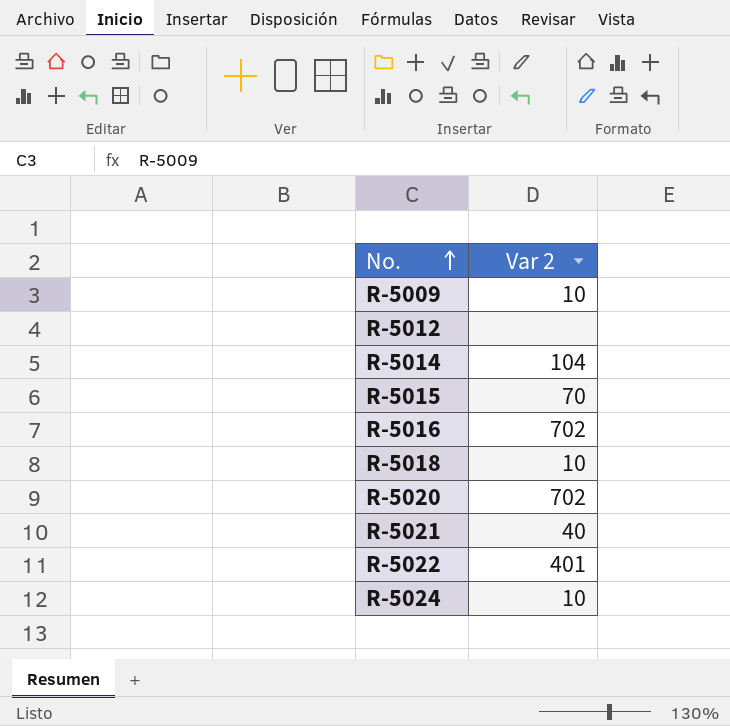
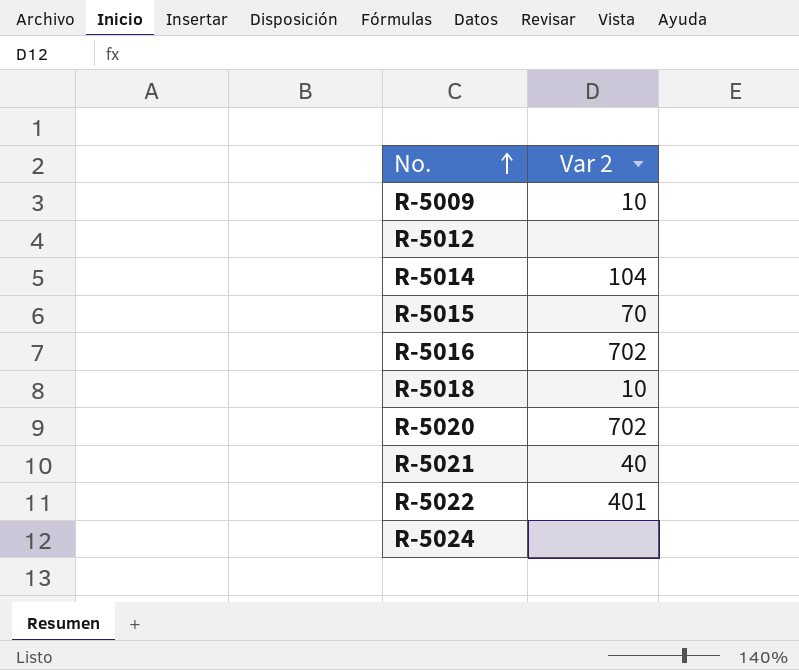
R-5024 | Var 2: 10 -> none

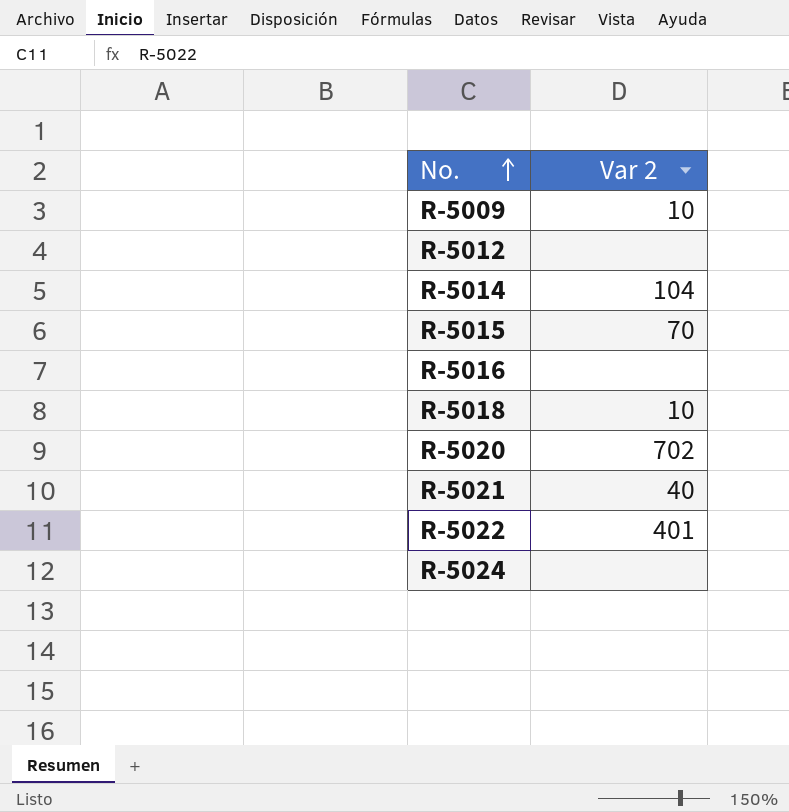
R-5016 | Var 2: 702 -> none

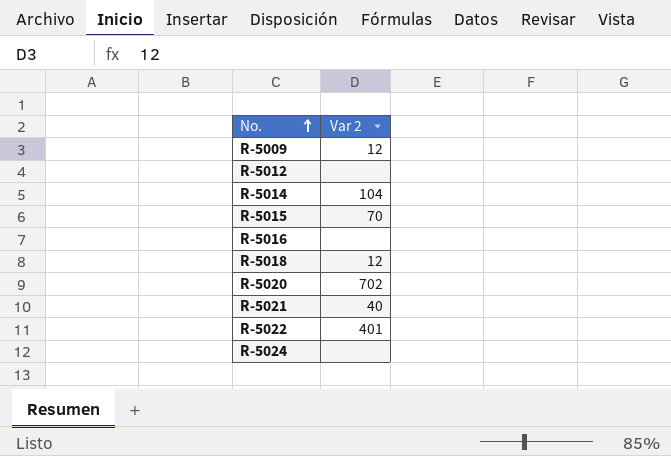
R-5009 | Var 2: 10 -> 12
R-5018 | Var 2: 10 -> 12

